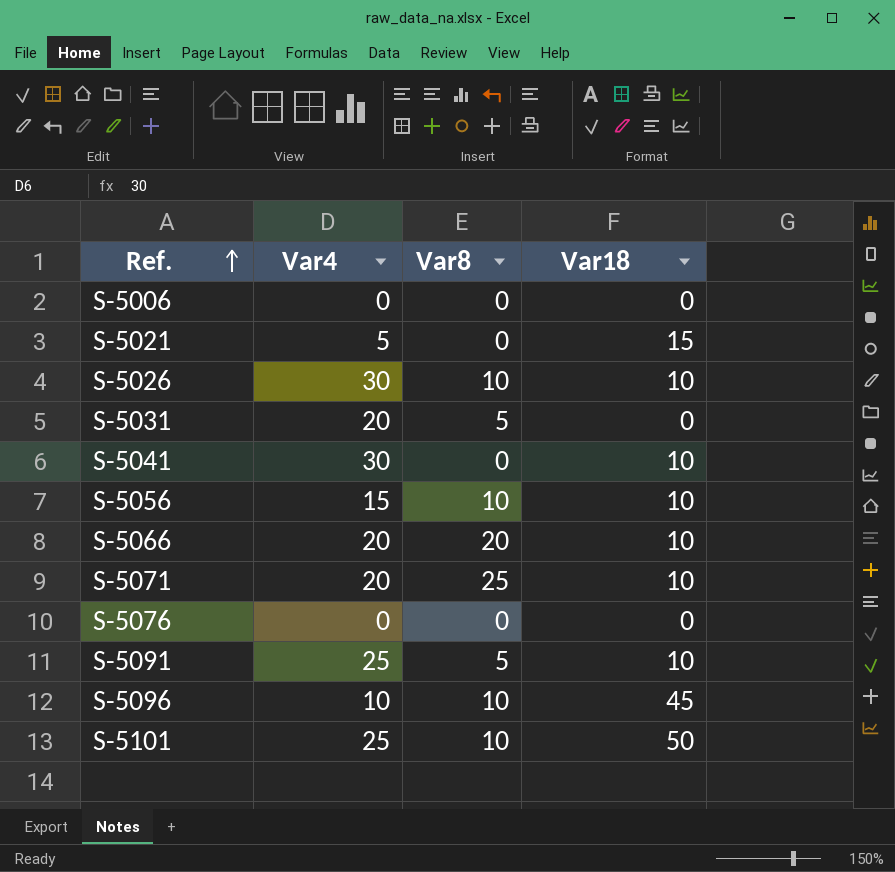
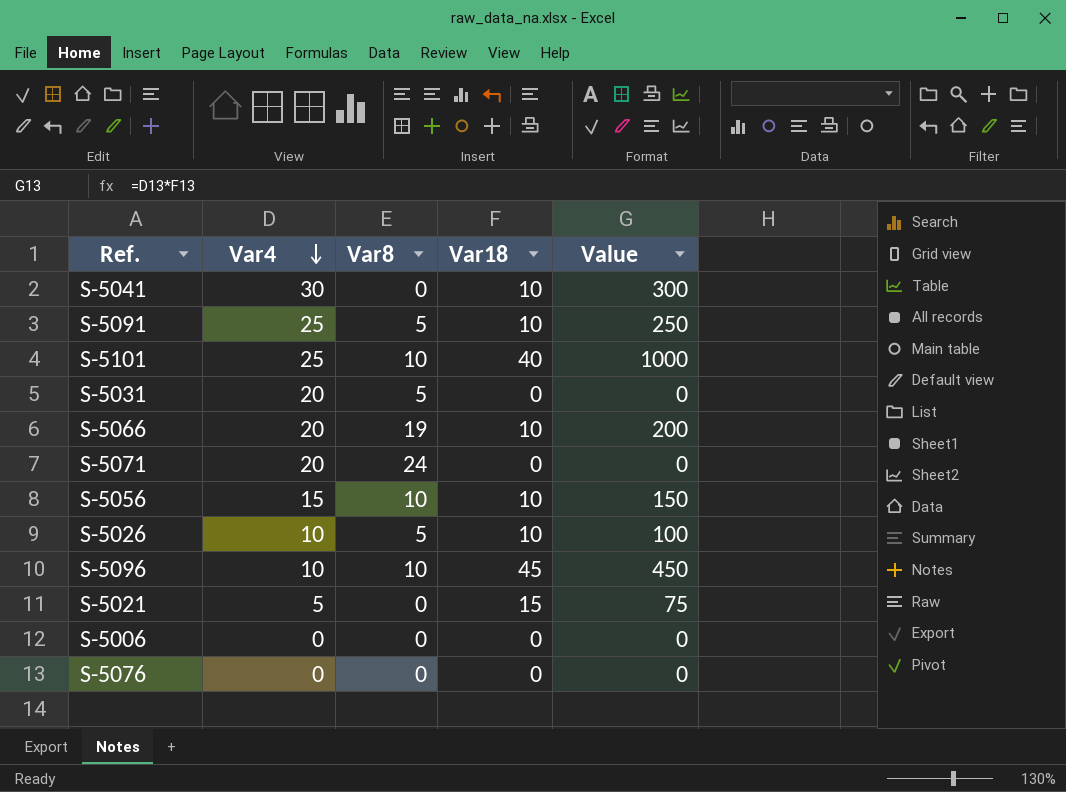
row order: Ref. ascending -> Var4 descending
column Value | formula: none -> [Var4] * [Var18]
S-5101 | Var18: 50 -> 40
S-5066 | Var8: 20 -> 19
S-5071 | Var8: 25 -> 24
S-5071 | Var18: 10 -> 0
S-5026 | Var4: 30 -> 10
S-5026 | Var8: 10 -> 5

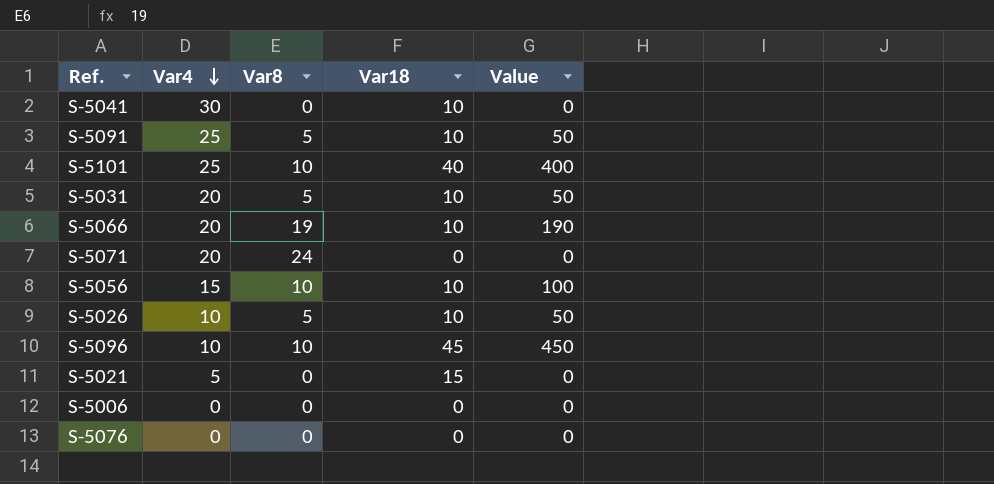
column Value | formula: [Var4] * [Var18] -> [Var8] * [Var18]
S-5031 | Var18: 0 -> 10

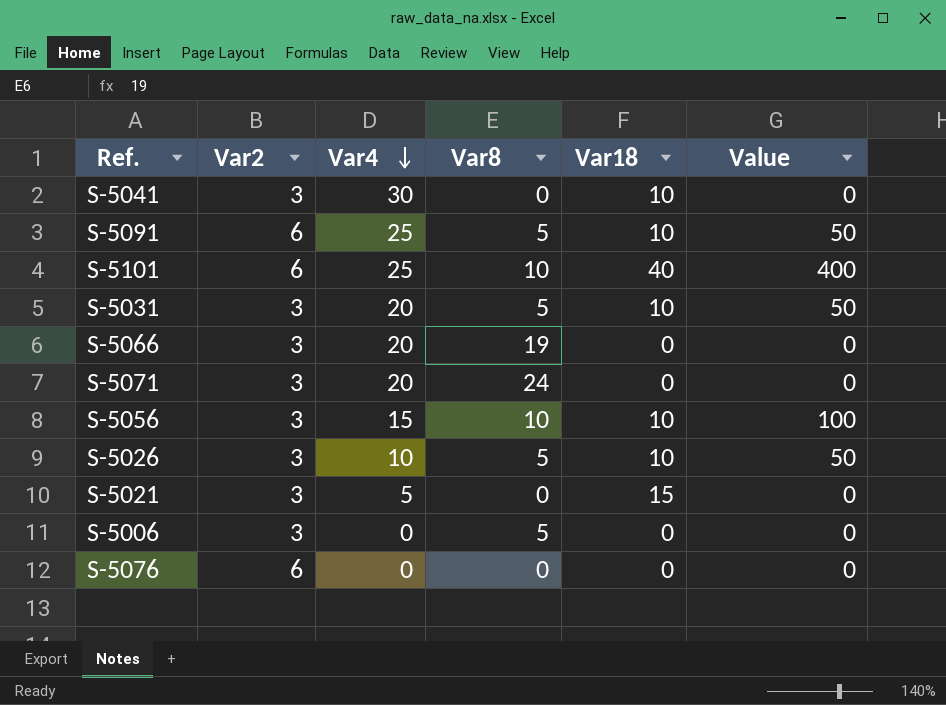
column Var2 | position: none -> 2
row S-5096: 10 | 10 | 45 | 450 -> none
S-5066 | Var18: 10 -> 0
S-5066 | Value: 190 -> 0
S-5006 | Var8: 0 -> 5

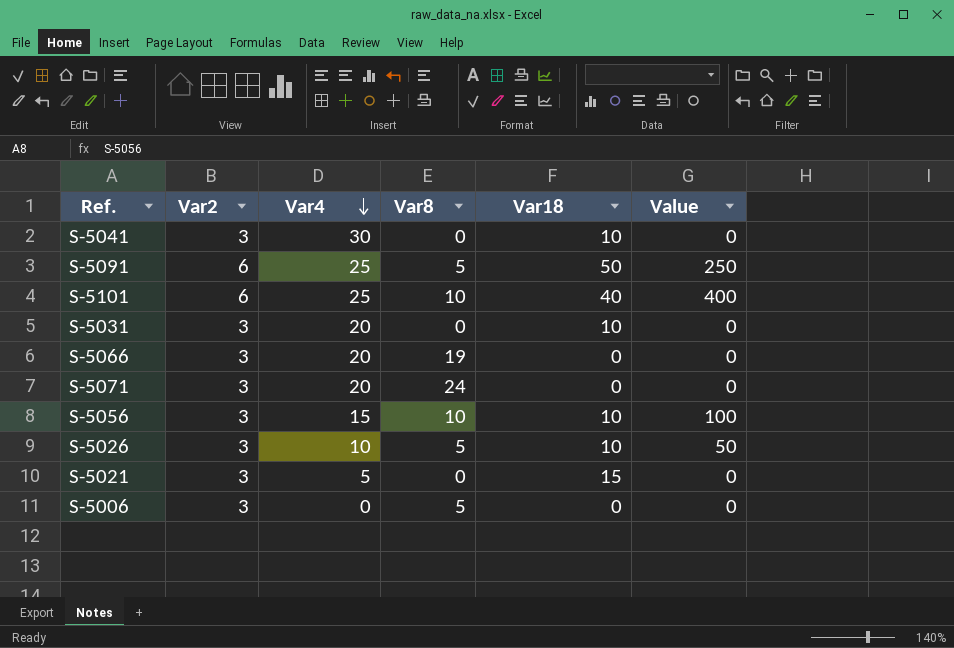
row S-5076: 6 | 0 | 0 | 0 | 0 -> none
S-5091 | Var18: 10 -> 50
S-5091 | Value: 50 -> 250
S-5031 | Var8: 5 -> 0
S-5031 | Value: 50 -> 0

